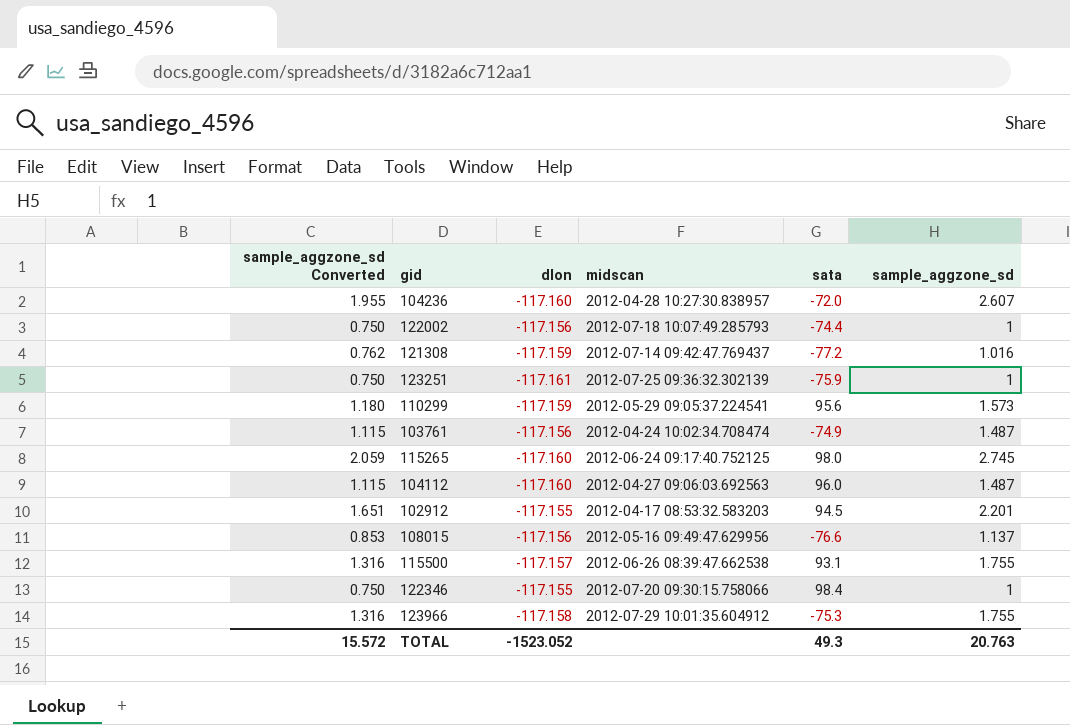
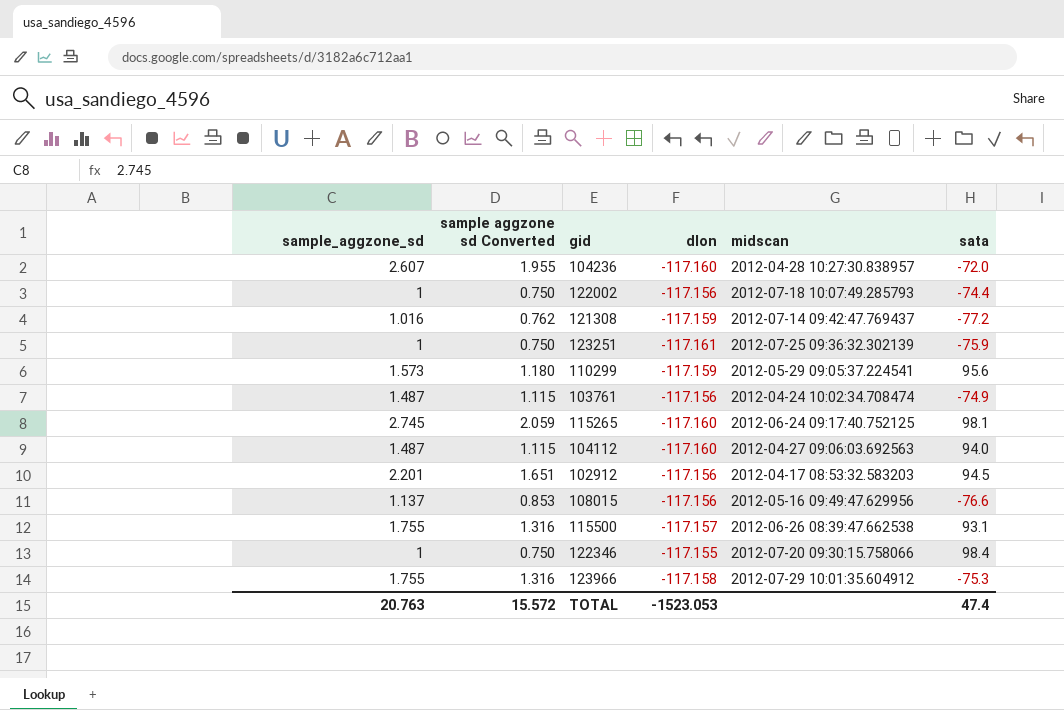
column sample_aggzone_sd | position: 6 -> 1
column name: sample_aggzone_sd Converted -> sample aggzone sd Converted
115265 | sata: 98.0 -> 98.1
104112 | sata: 96.0 -> 94.0
102912 | dlon: -117.155 -> -117.156
TOTAL | dlon: -1523.052 -> -1523.053
TOTAL | sata: 49.3 -> 47.4

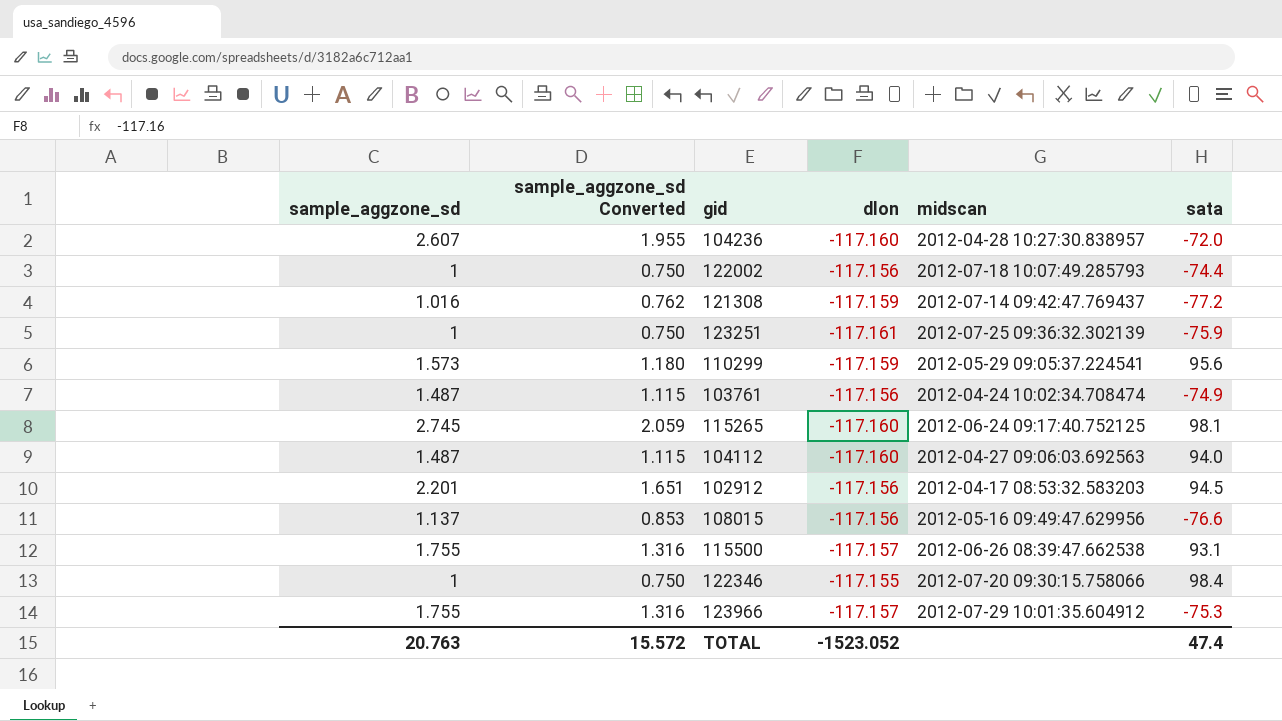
column name: sample aggzone sd Converted -> sample_aggzone_sd Converted
123966 | dlon: -117.158 -> -117.157
TOTAL | dlon: -1523.053 -> -1523.052

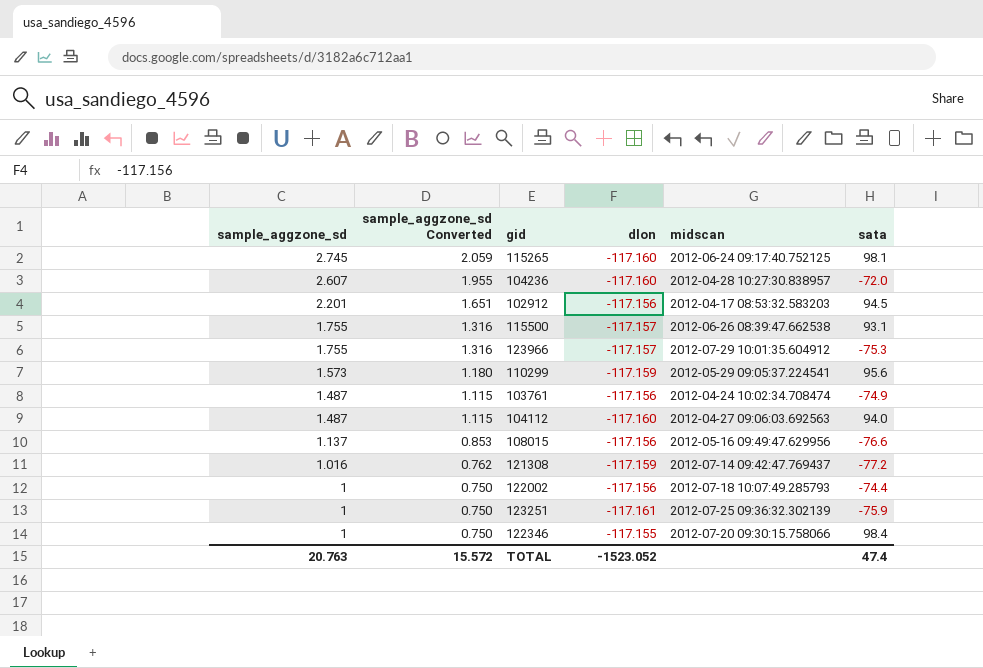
row order: none -> sample_aggzone_sd descending

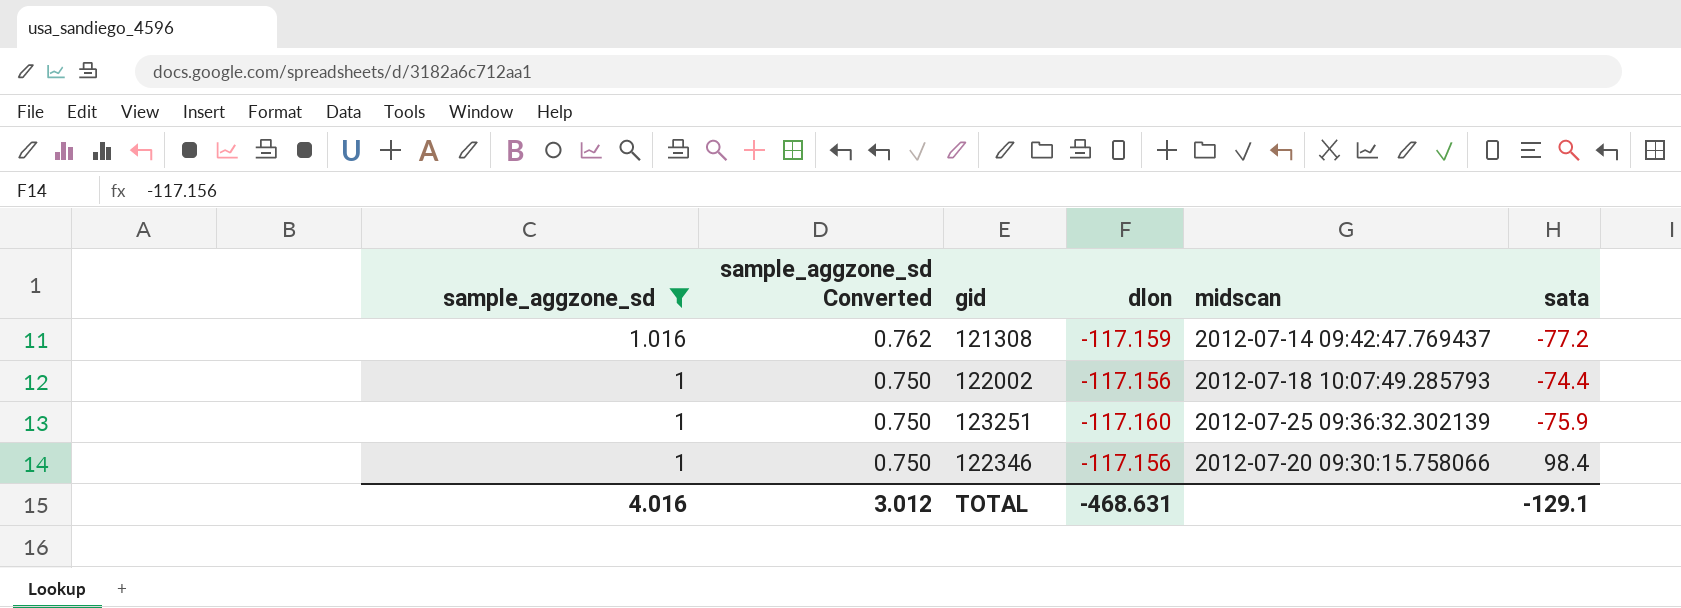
filter: none -> sample_aggzone_sd <= 1.016
123251 | dlon: -117.161 -> -117.160
122346 | dlon: -117.155 -> -117.156
TOTAL | sample_aggzone_sd: 20.763 -> 4.016
TOTAL | sample_aggzone_sd Converted: 15.572 -> 3.012
TOTAL | dlon: -1523.052 -> -468.631
TOTAL | sata: 47.4 -> -129.1

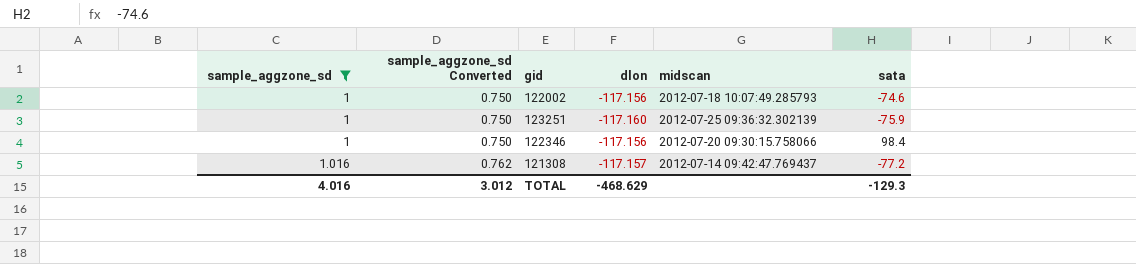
row order: sample_aggzone_sd descending -> sample_aggzone_sd ascending
122002 | sata: -74.4 -> -74.6
121308 | dlon: -117.159 -> -117.157
TOTAL | dlon: -468.631 -> -468.629
TOTAL | sata: -129.1 -> -129.3

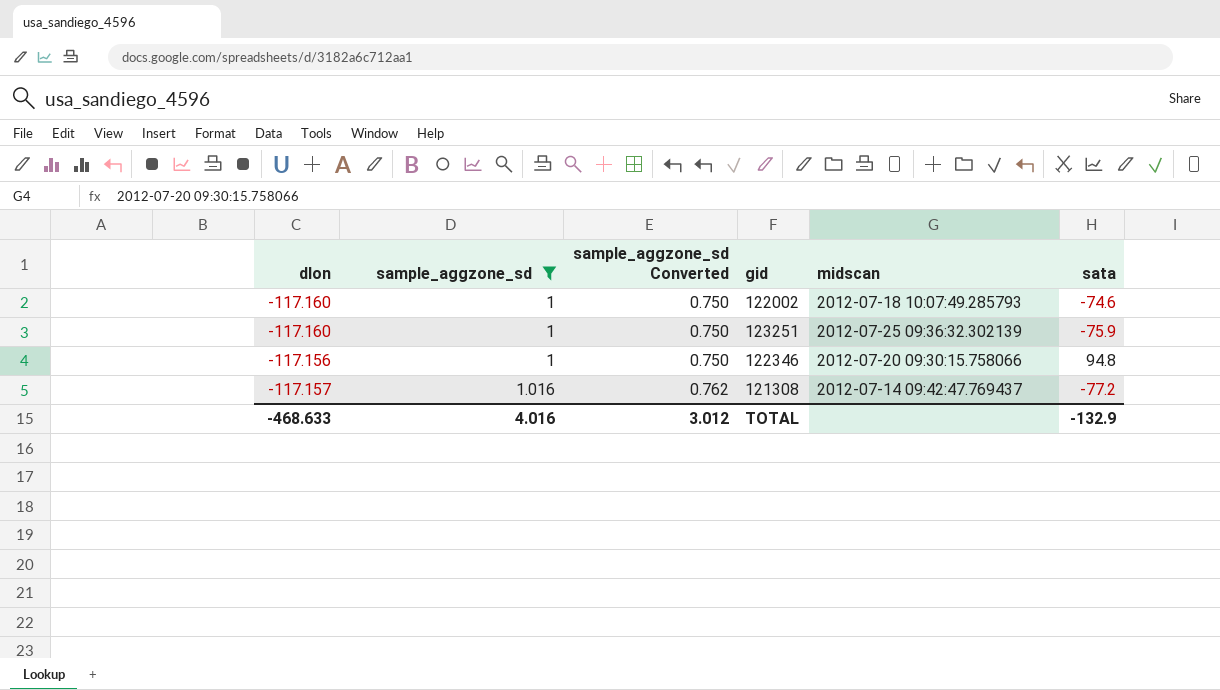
column dlon | position: 4 -> 1
122002 | dlon: -117.156 -> -117.160
122346 | sata: 98.4 -> 94.8
TOTAL | dlon: -468.629 -> -468.633
TOTAL | sata: -129.3 -> -132.9

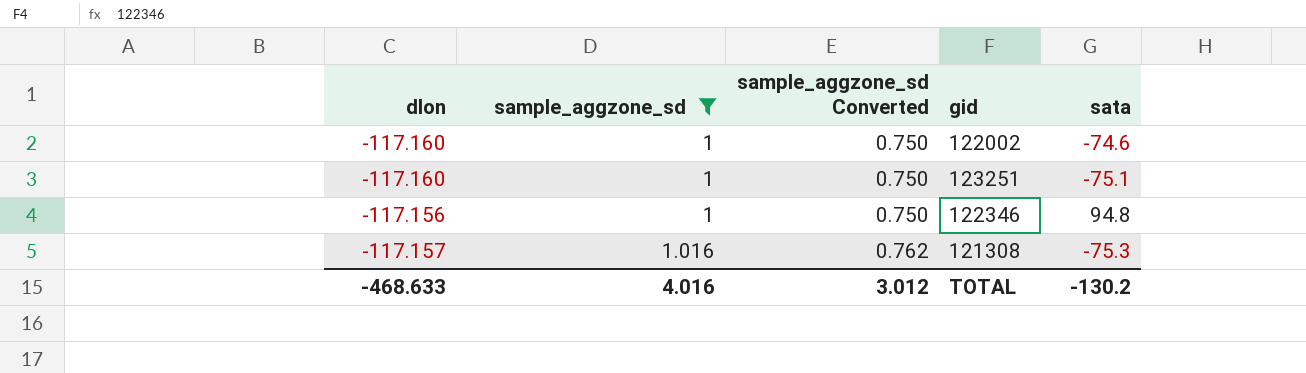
column midscan | position: 5 -> none
123251 | sata: -75.9 -> -75.1
121308 | sata: -77.2 -> -75.3
TOTAL | sata: -132.9 -> -130.2

